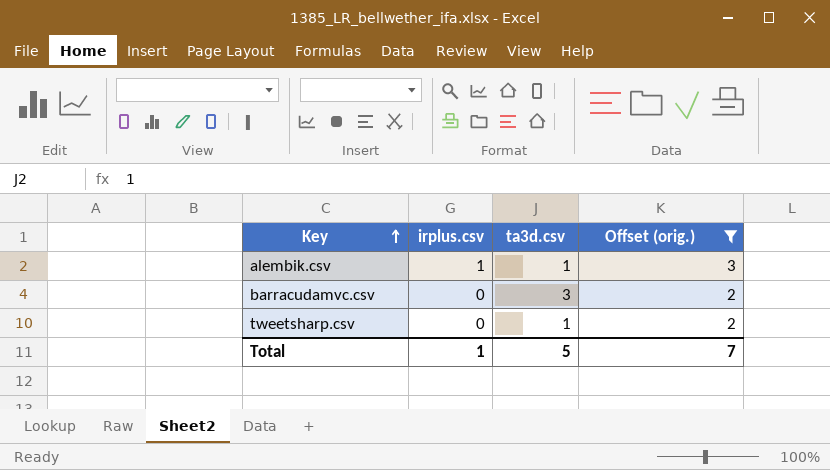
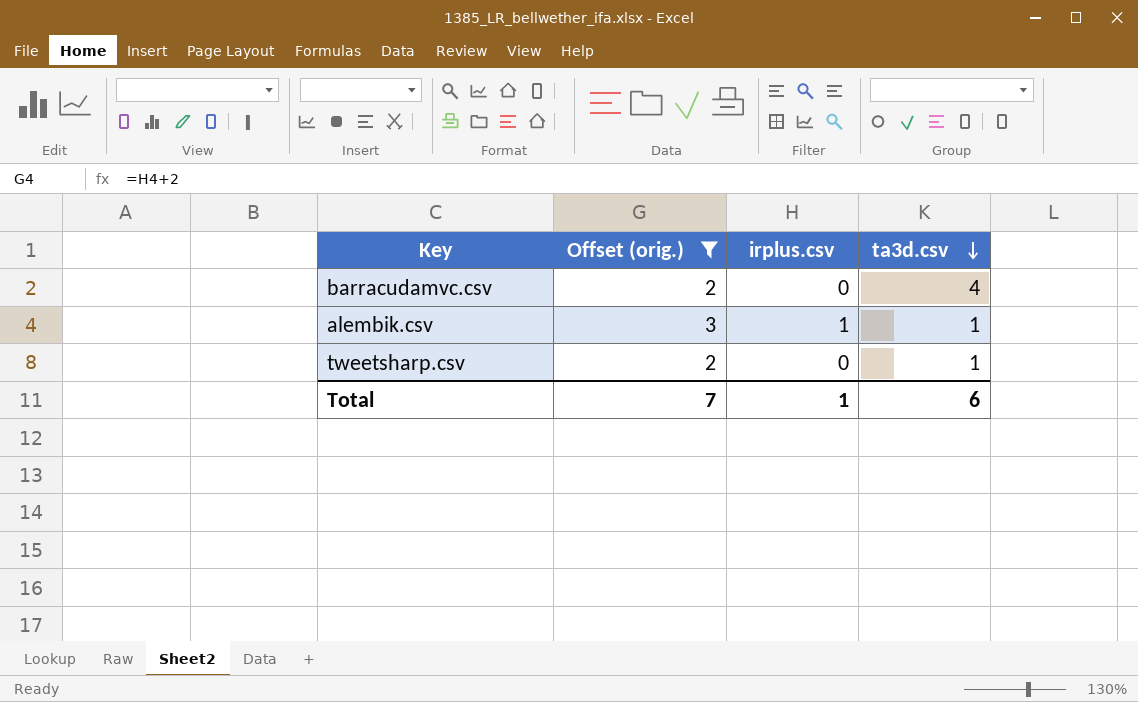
row order: Key ascending -> ta3d.csv descending
column Offset (orig.) | position: 4 -> 2
barracudamvc.csv | ta3d.csv: 3 -> 4
Total | ta3d.csv: 5 -> 6

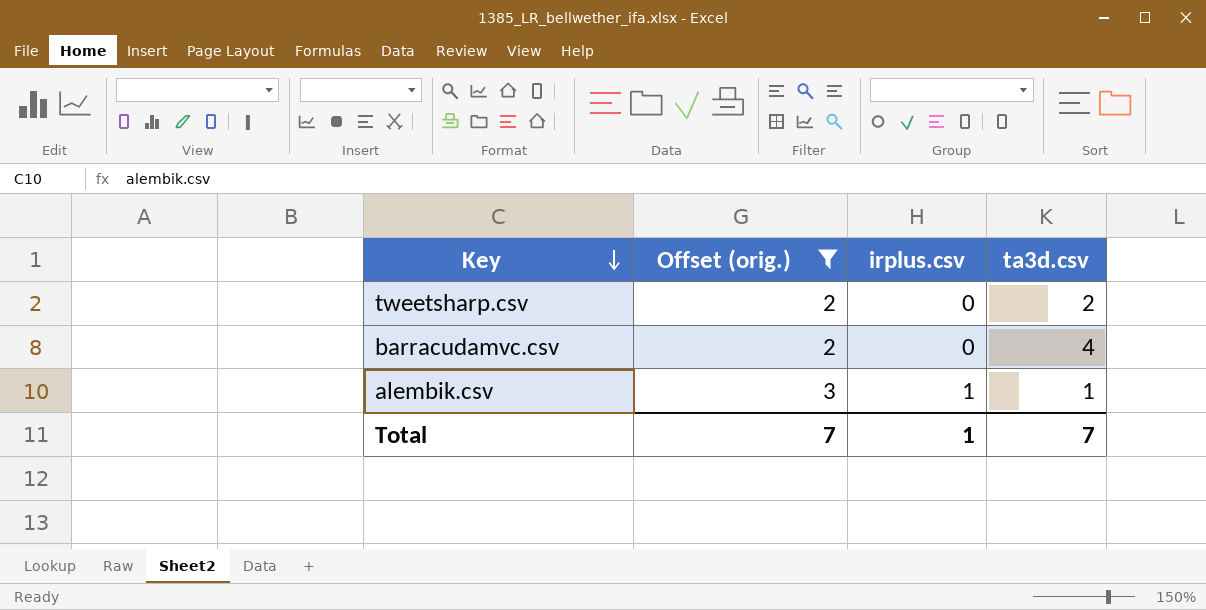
row order: ta3d.csv descending -> Key descending
tweetsharp.csv | ta3d.csv: 1 -> 2
Total | ta3d.csv: 6 -> 7

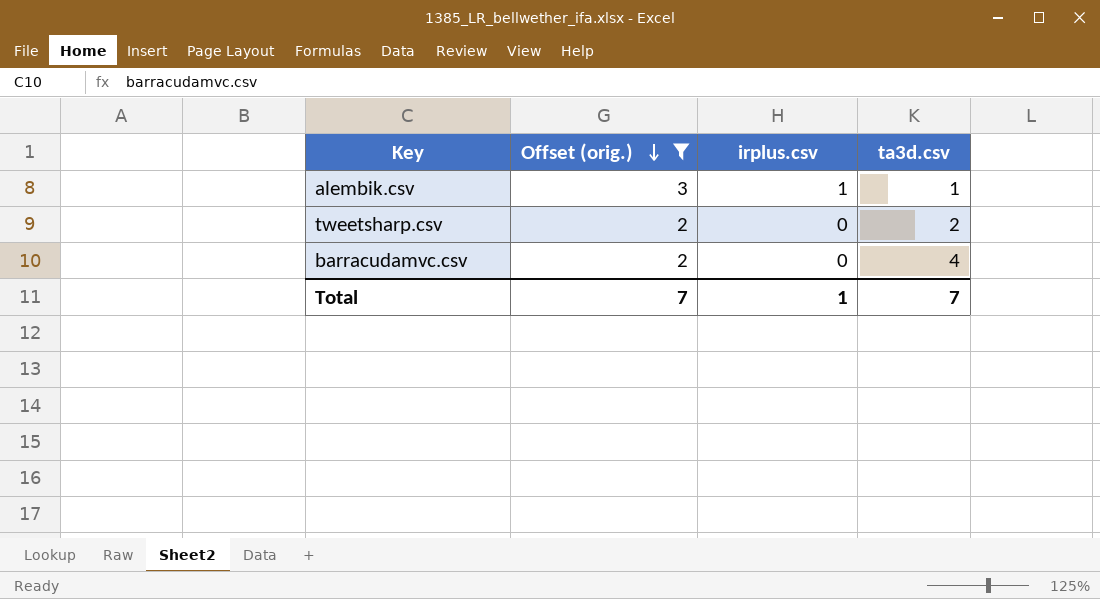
row order: Key descending -> Offset (orig.) descending

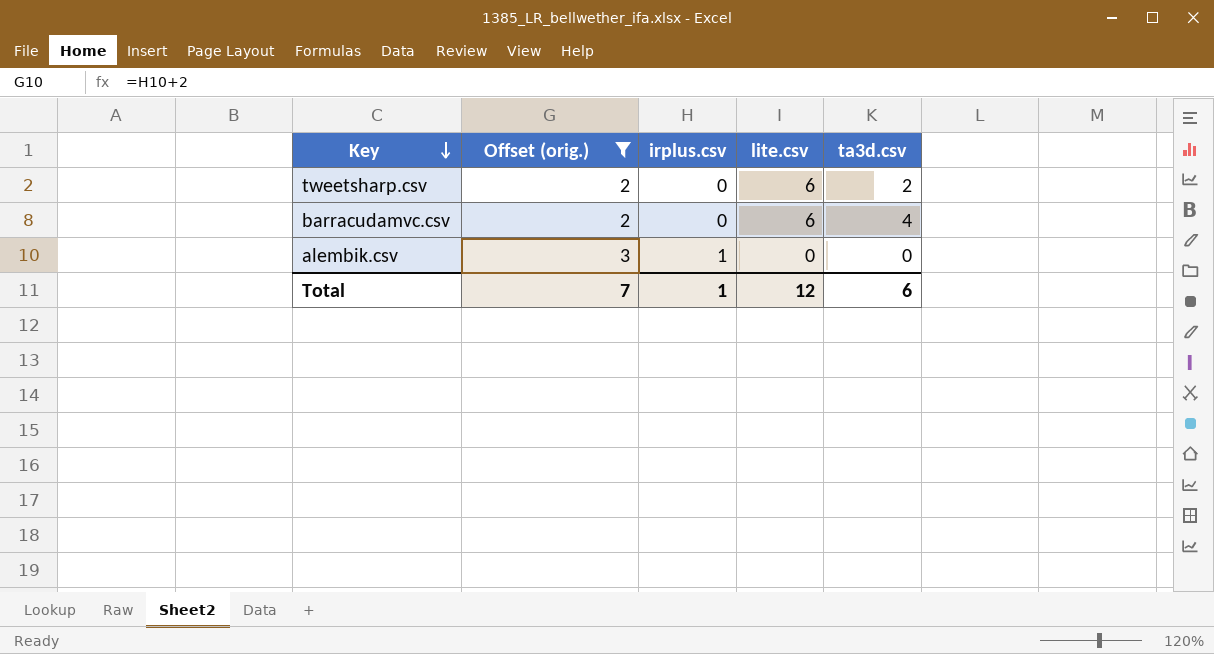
row order: Offset (orig.) descending -> Key descending
column lite.csv | position: none -> 4
alembik.csv | ta3d.csv: 1 -> 0
Total | ta3d.csv: 7 -> 6

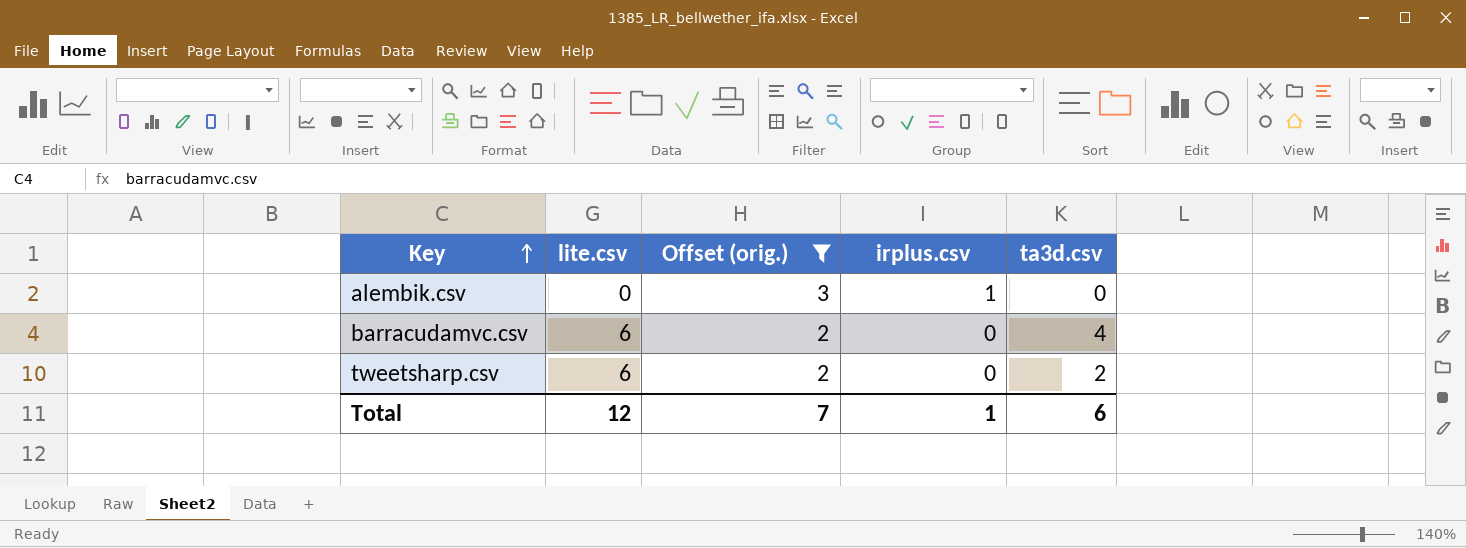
row order: Key descending -> Key ascending
column lite.csv | position: 4 -> 2

